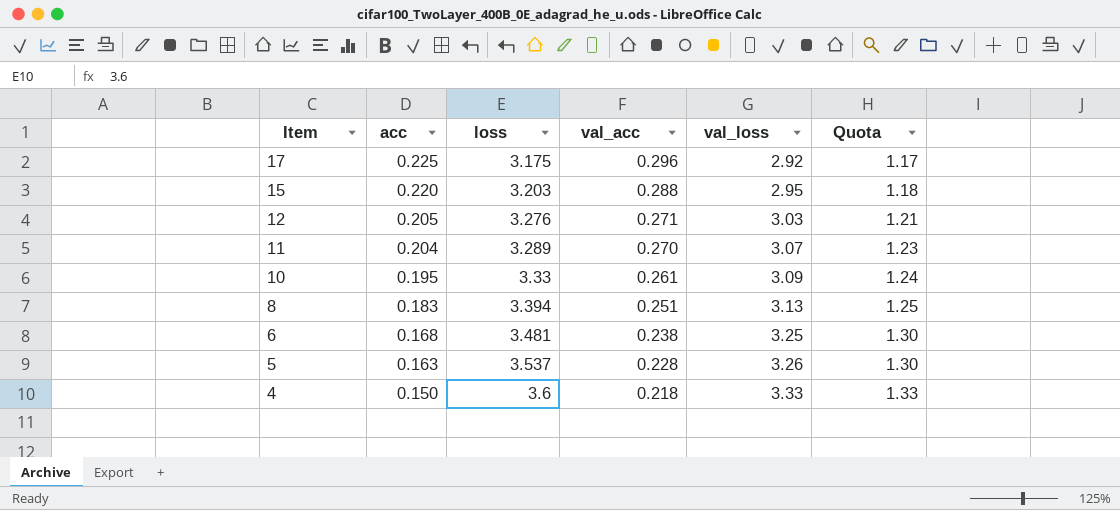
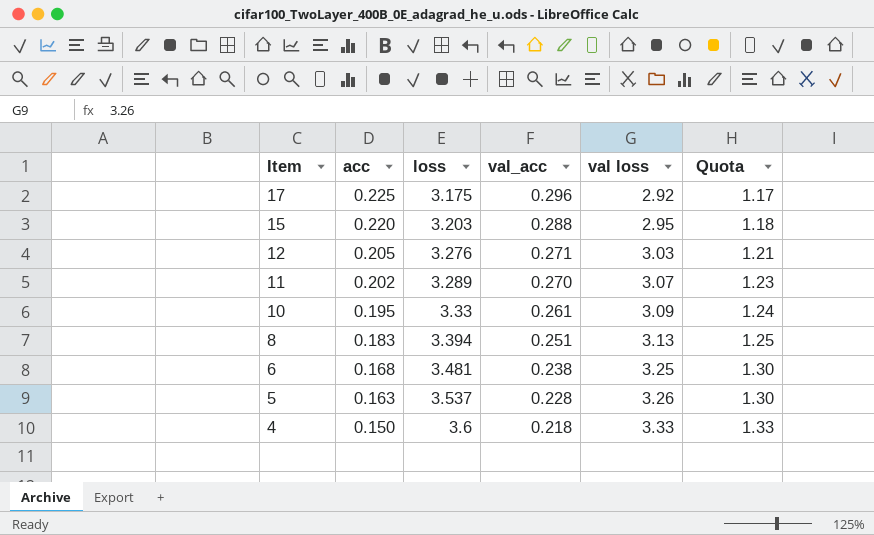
column name: val_loss -> val loss
11 | acc: 0.204 -> 0.202

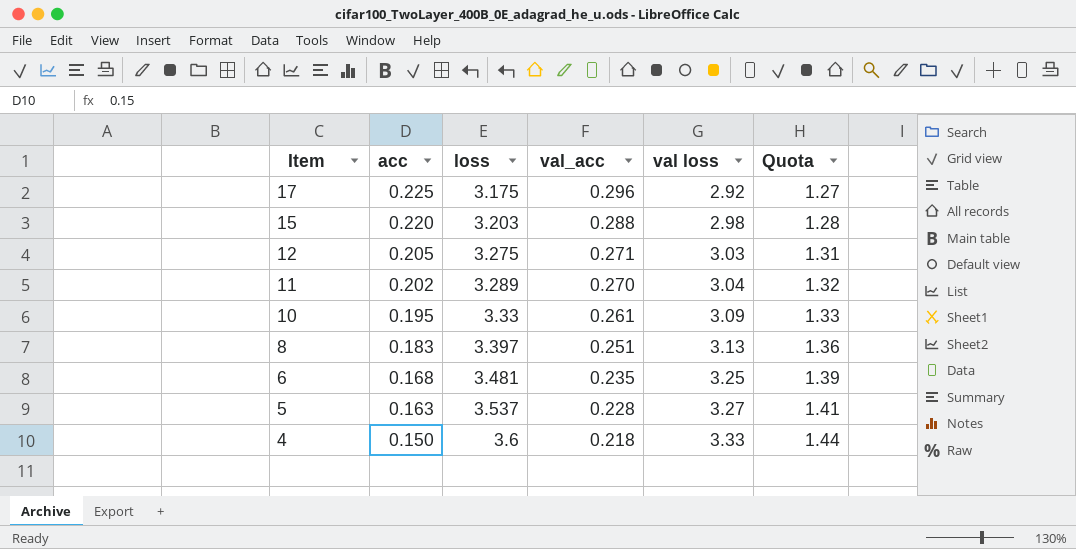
column Quota | formula: [val loss] * 0.4 -> [loss] * 0.4
15 | val loss: 2.95 -> 2.98
12 | loss: 3.276 -> 3.275
11 | val loss: 3.07 -> 3.04
8 | loss: 3.394 -> 3.397
6 | val_acc: 0.238 -> 0.235
5 | val loss: 3.26 -> 3.27

